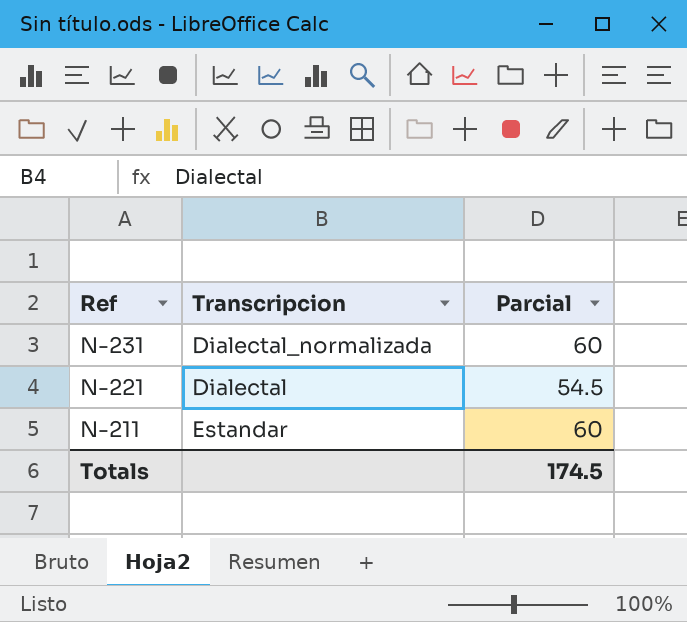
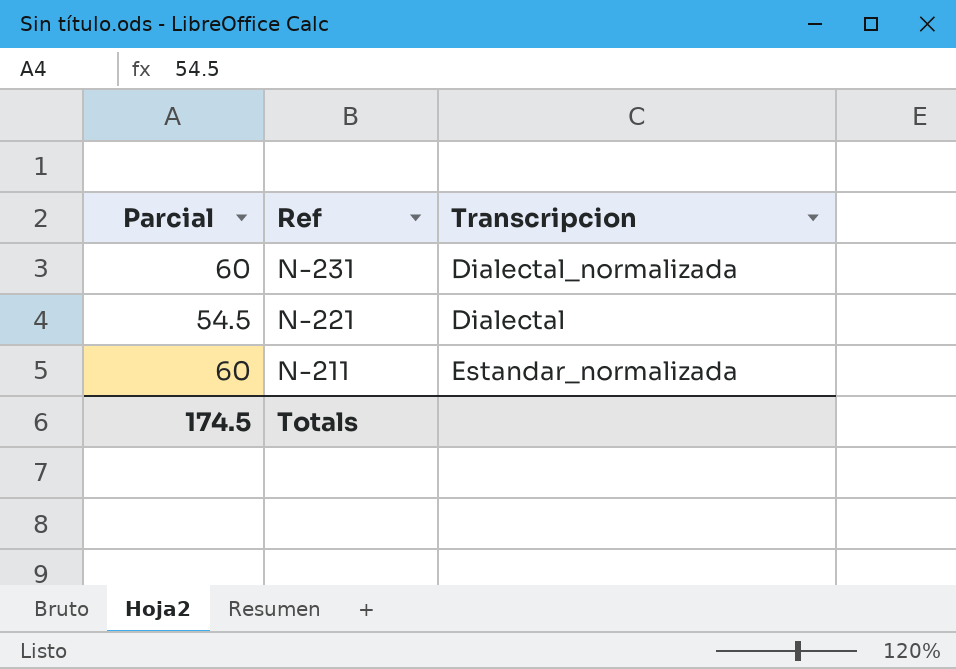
column Parcial | position: 3 -> 1
N-211 | Transcripcion: Estandar -> Estandar_normalizada

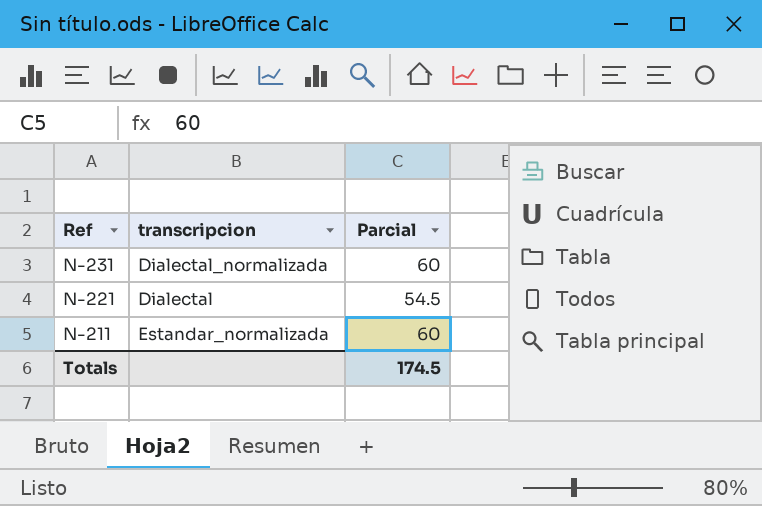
column name: Transcripcion -> transcripcion
column Parcial | position: 1 -> 3

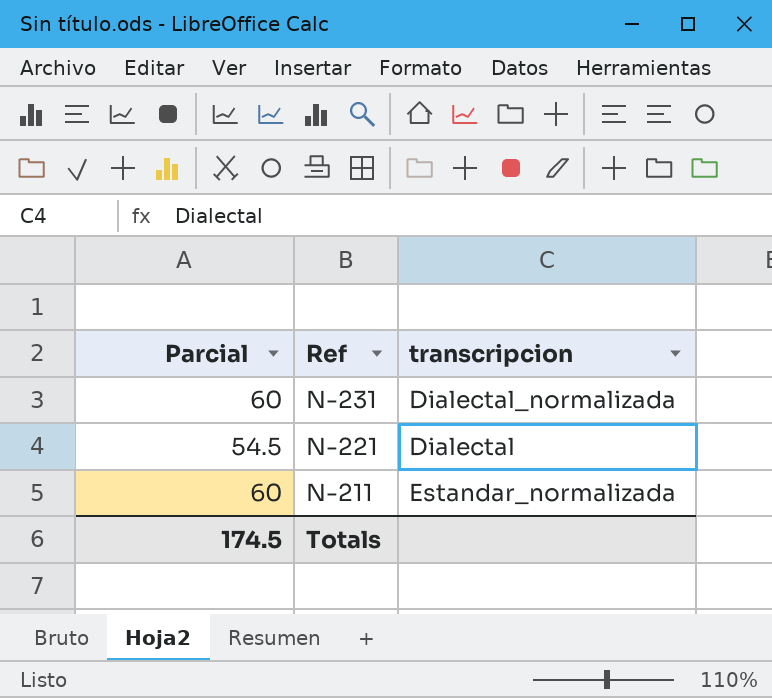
column Parcial | position: 3 -> 1

